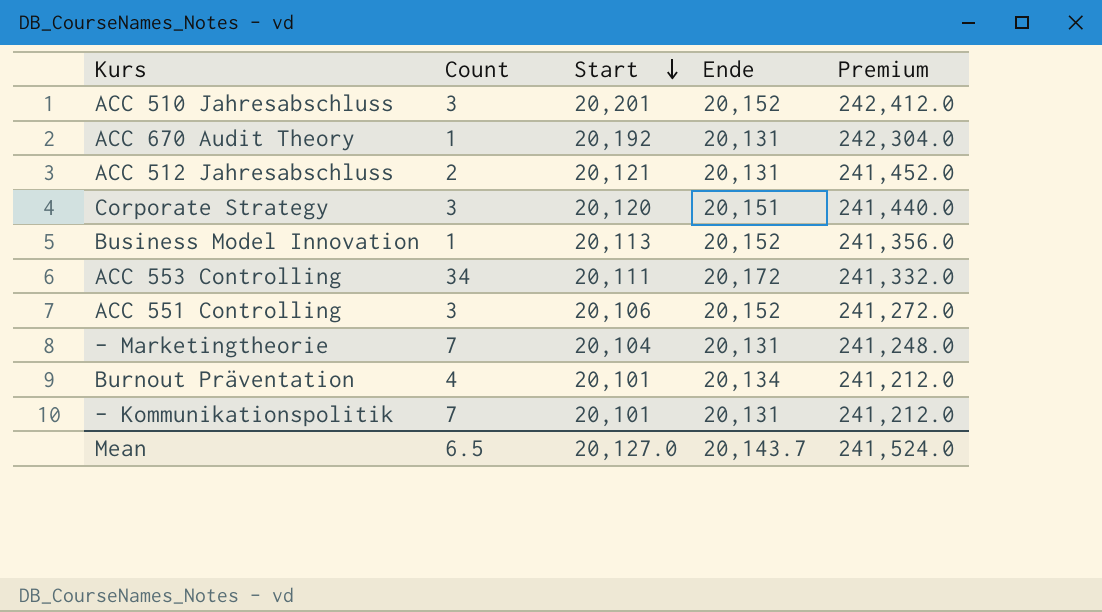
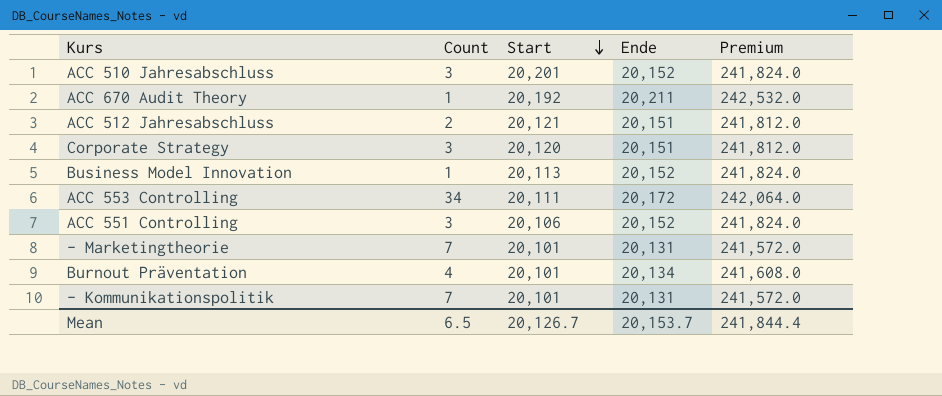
column Premium | formula: [Start] * 12 -> [Ende] * 12
ACC 670 Audit Theory | Ende: 20,131 -> 20,211
ACC 512 Jahresabschluss | Ende: 20,131 -> 20,151
- Marketingtheorie | Start: 20,104 -> 20,101
Mean | Start: 20,127.0 -> 20,126.7
Mean | Ende: 20,143.7 -> 20,153.7
Mean | Premium: 241,524.0 -> 241,844.4

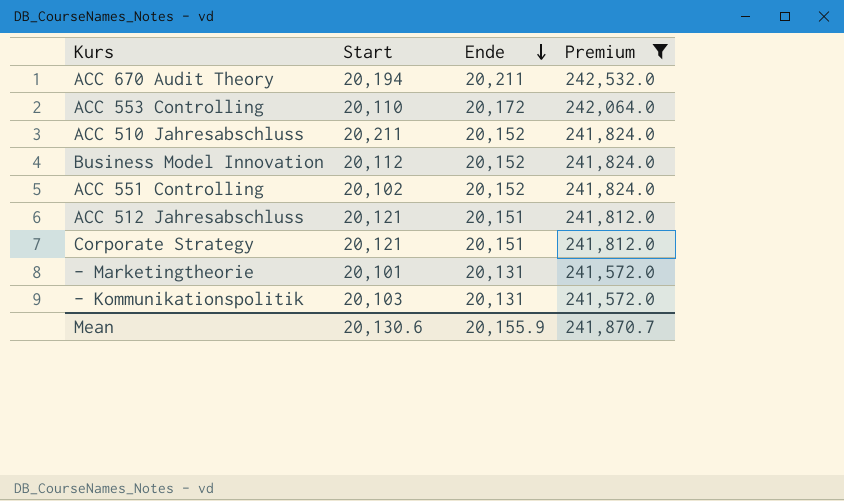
filter: none -> Premium != 241,608.0
row order: Start descending -> Ende descending
column Count | position: 2 -> none
ACC 670 Audit Theory | Start: 20,192 -> 20,194
ACC 553 Controlling | Start: 20,111 -> 20,110
ACC 510 Jahresabschluss | Start: 20,201 -> 20,211
Business Model Innovation | Start: 20,113 -> 20,112
ACC 551 Controlling | Start: 20,106 -> 20,102
Corporate Strategy | Start: 20,120 -> 20,121
- Kommunikationspolitik | Start: 20,101 -> 20,103
Mean | Start: 20,126.7 -> 20,130.6
Mean | Ende: 20,153.7 -> 20,155.9
Mean | Premium: 241,844.4 -> 241,870.7

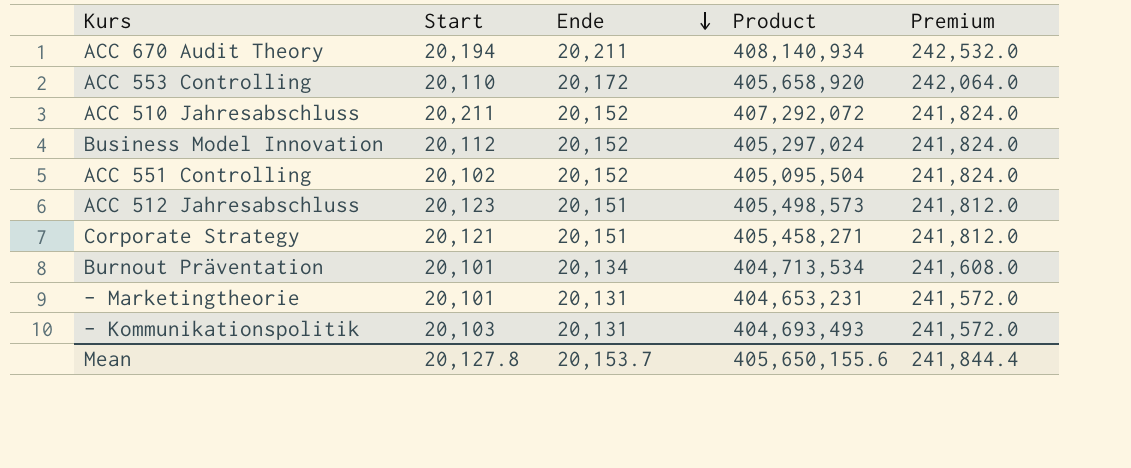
filter: Premium != 241,608.0 -> none
column Product | formula: none -> [Start] * [Ende]
ACC 512 Jahresabschluss | Start: 20,121 -> 20,123
Mean | Start: 20,130.6 -> 20,127.8
Mean | Ende: 20,155.9 -> 20,153.7
Mean | Premium: 241,870.7 -> 241,844.4

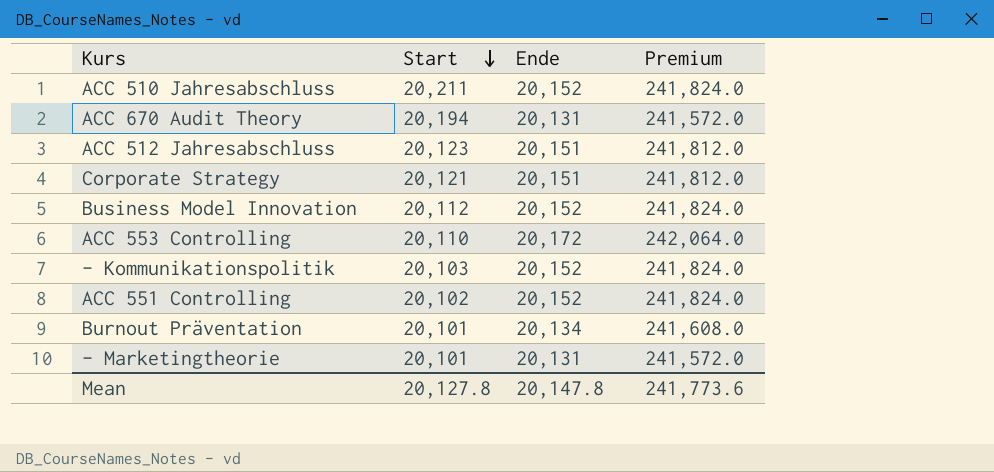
row order: Ende descending -> Start descending
column Product | formula: [Start] * [Ende] -> none
ACC 670 Audit Theory | Ende: 20,211 -> 20,131
ACC 670 Audit Theory | Premium: 242,532.0 -> 241,572.0
- Kommunikationspolitik | Ende: 20,131 -> 20,152
- Kommunikationspolitik | Premium: 241,572.0 -> 241,824.0
Mean | Ende: 20,153.7 -> 20,147.8
Mean | Premium: 241,844.4 -> 241,773.6

